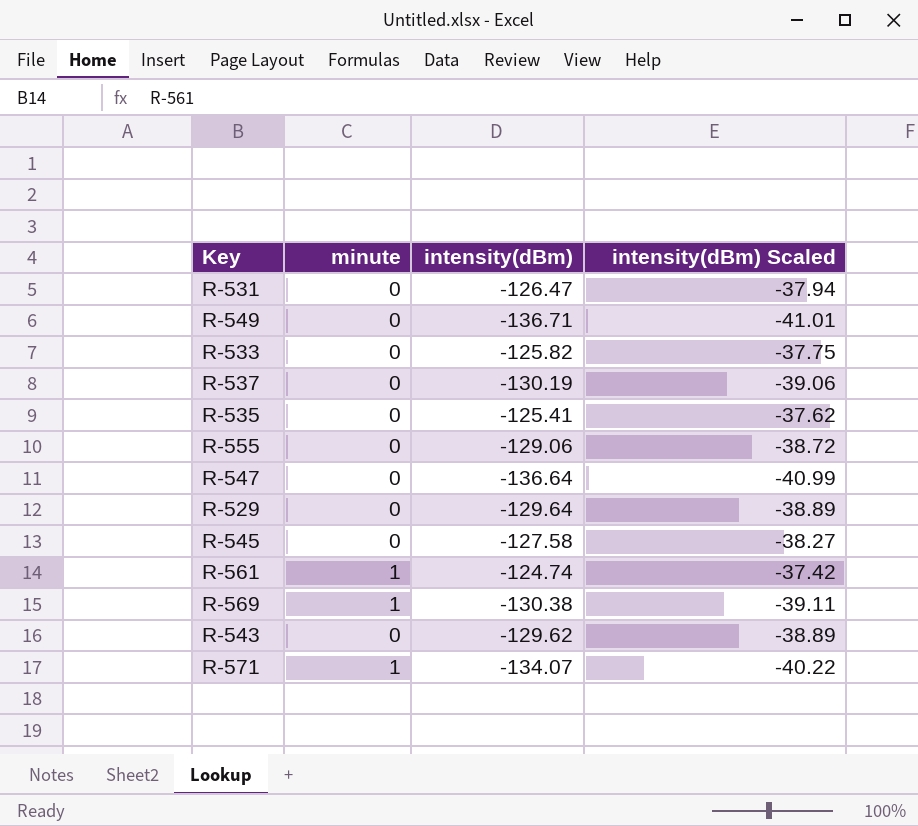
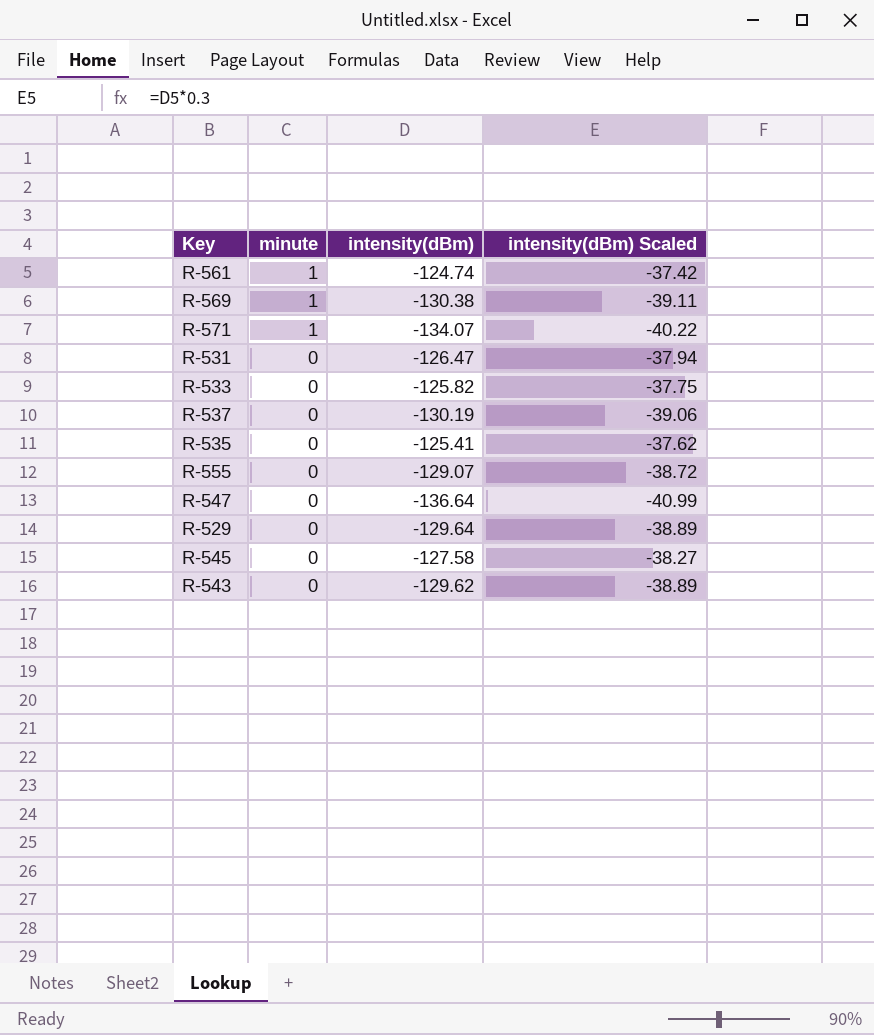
row order: none -> minute descending
row R-549: 0 | -136.71 | -41.01 -> none
R-555 | intensity(dBm): -129.06 -> -129.07

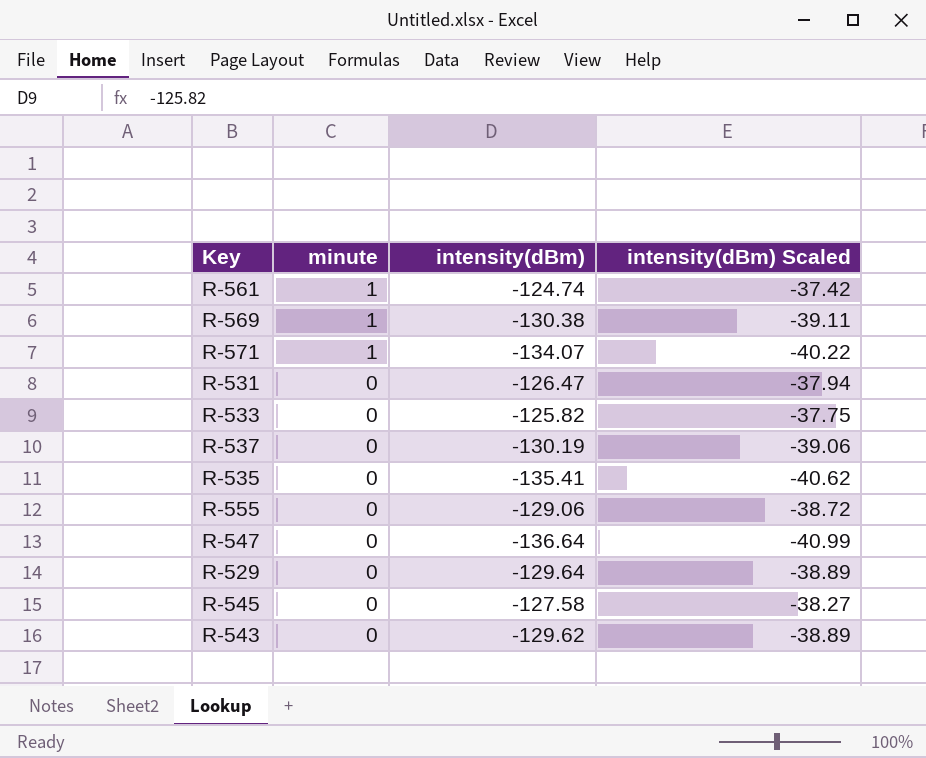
R-535 | intensity(dBm): -125.41 -> -135.41
R-535 | intensity(dBm) Scaled: -37.62 -> -40.62
R-555 | intensity(dBm): -129.07 -> -129.06

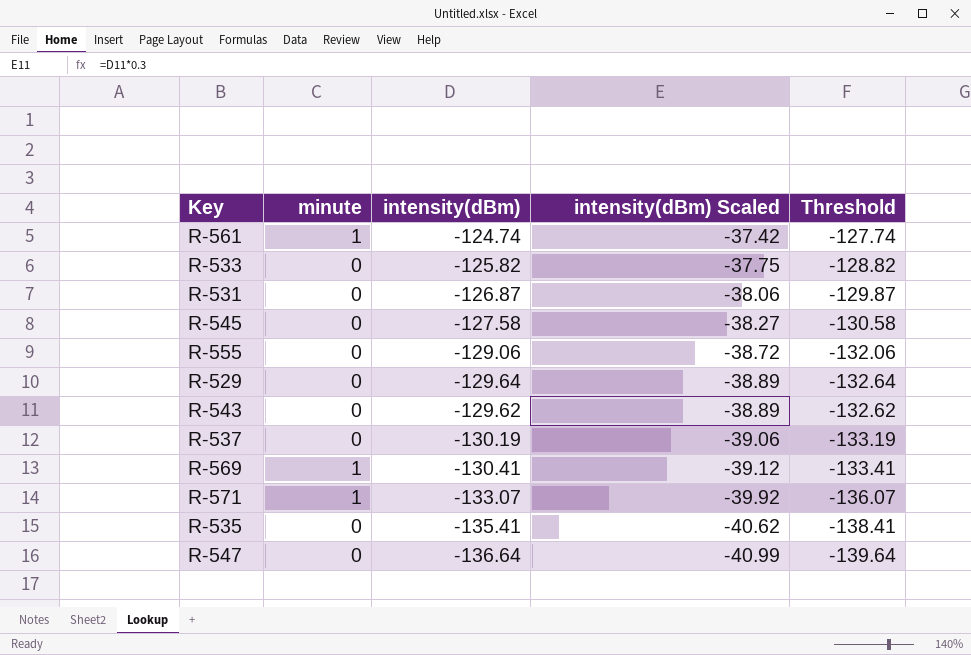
row order: minute descending -> intensity(dBm) Scaled descending
column Threshold | formula: none -> [intensity(dBm)] - 3
R-531 | intensity(dBm): -126.47 -> -126.87
R-531 | intensity(dBm) Scaled: -37.94 -> -38.06
R-569 | intensity(dBm): -130.38 -> -130.41
R-569 | intensity(dBm) Scaled: -39.11 -> -39.12
R-571 | intensity(dBm): -134.07 -> -133.07
R-571 | intensity(dBm) Scaled: -40.22 -> -39.92

